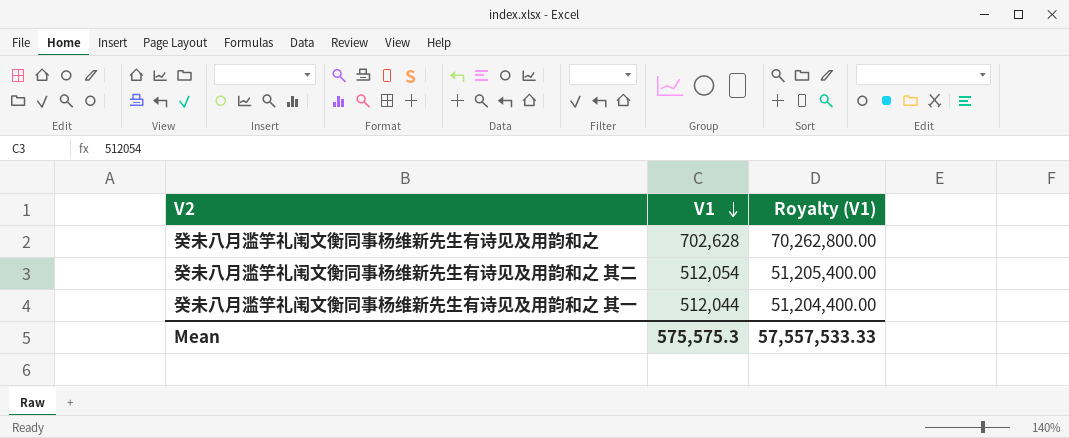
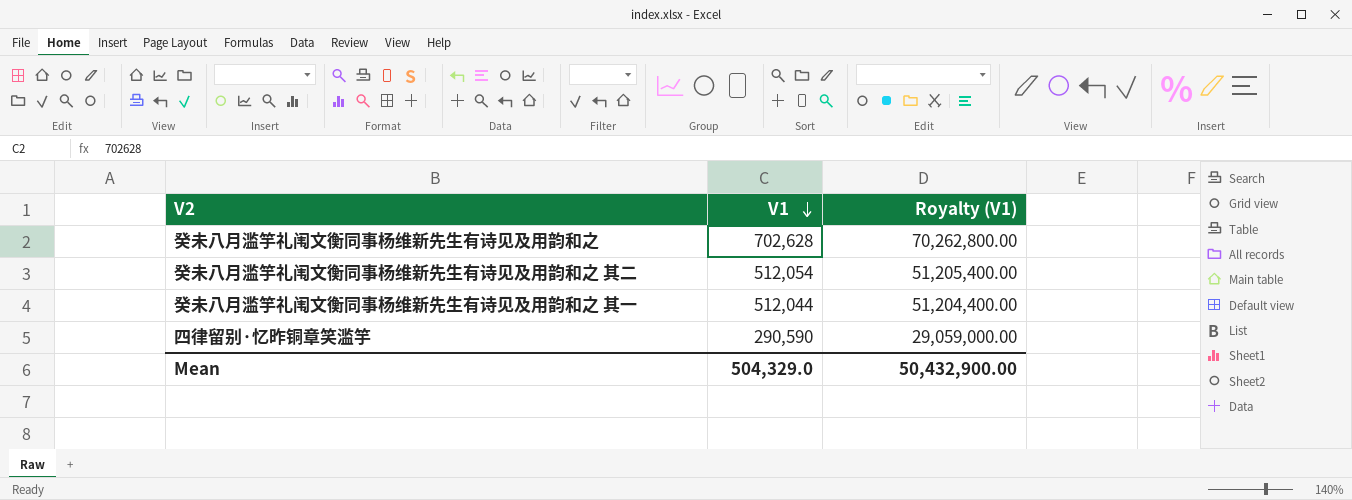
row 四律留别·忆昨铜章笑滥竽: none -> 290,590 | 29,059,000.00
Mean | V1: 575,575.3 -> 504,329.0
Mean | Royalty (V1): 57,557,533.33 -> 50,432,900.00

